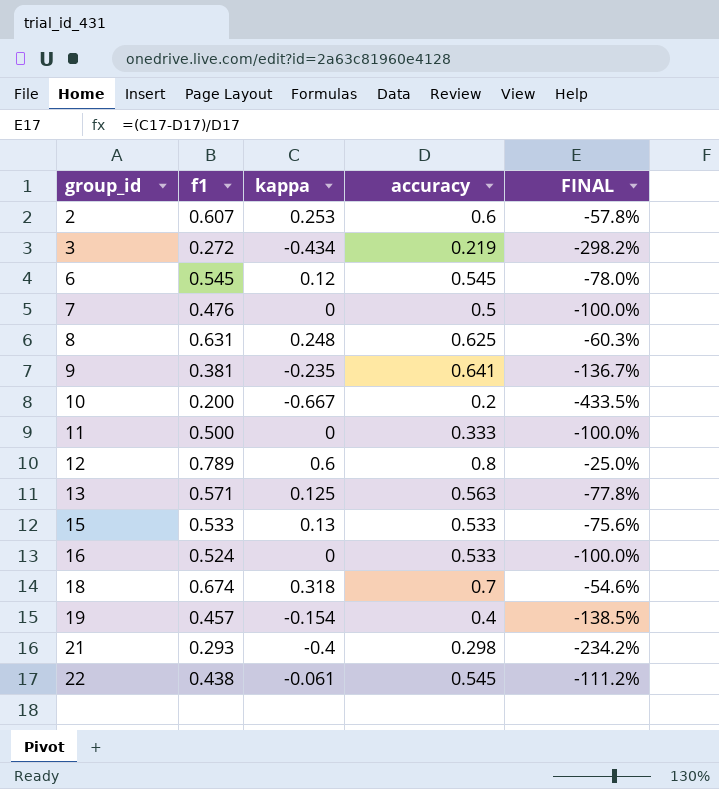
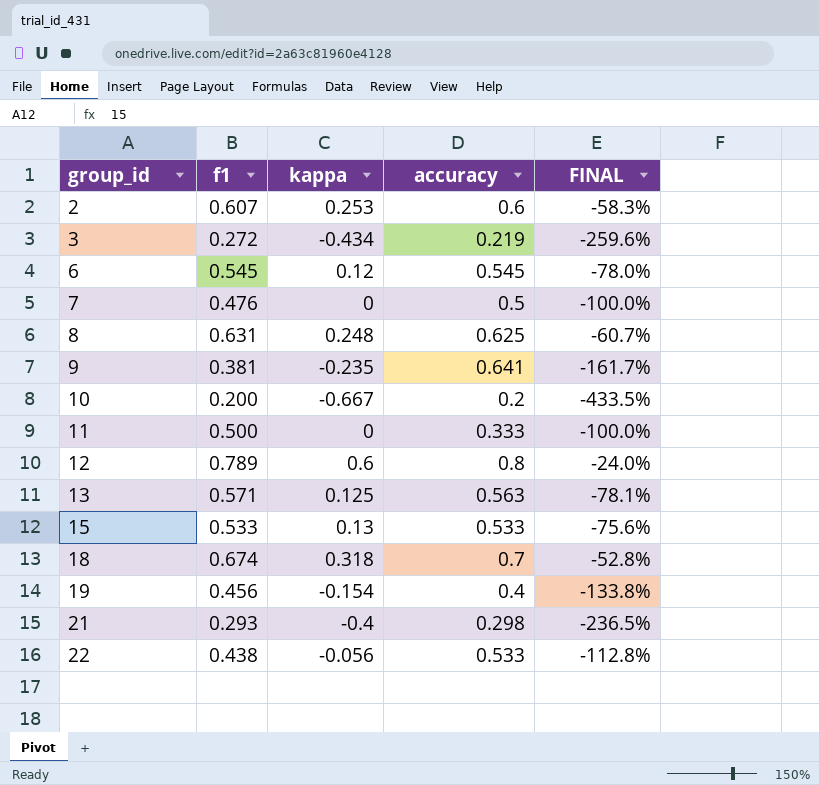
column FINAL | formula: ([kappa] - [accuracy]) / [accuracy] -> ([kappa] - [f1]) / [f1]
row 16: 0.524 | 0 | 0.533 | -100.0% -> none
19 | f1: 0.457 -> 0.456
22 | kappa: -0.061 -> -0.056
22 | accuracy: 0.545 -> 0.533

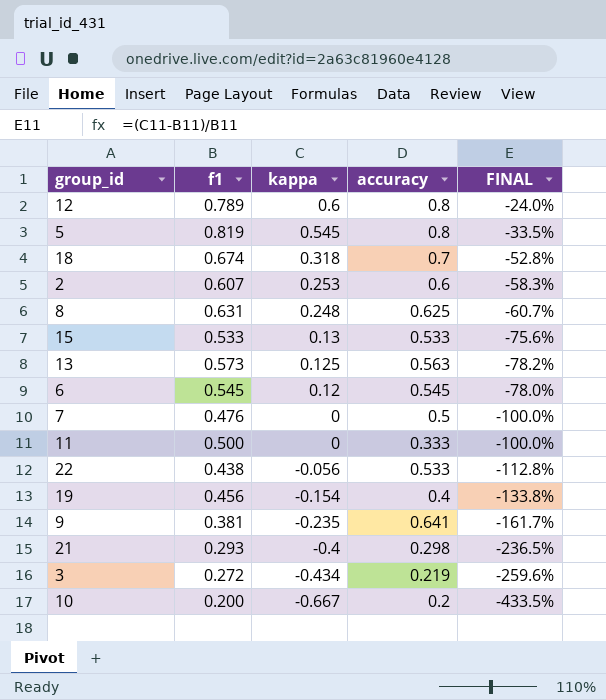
row order: group_id ascending -> kappa descending
row 5: none -> 0.819 | 0.545 | 0.8 | -33.5%
13 | f1: 0.571 -> 0.573
13 | FINAL: -78.1% -> -78.2%

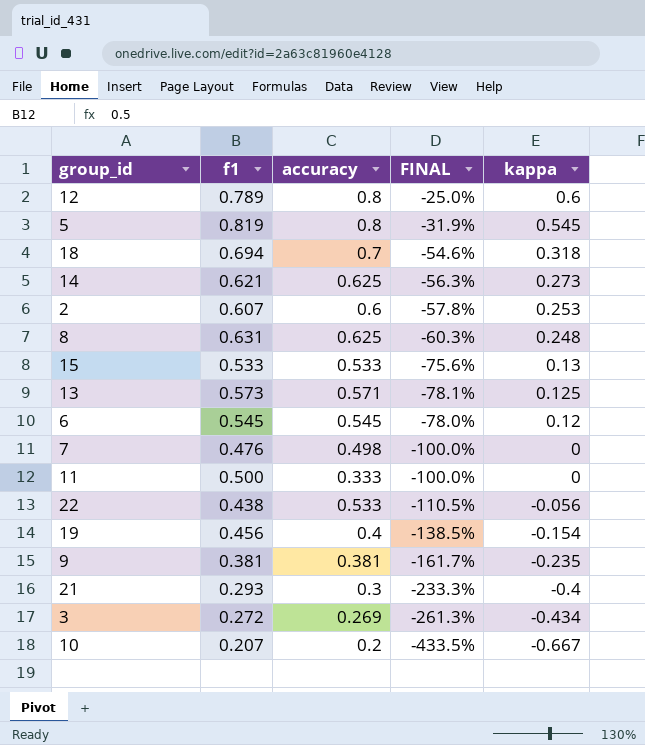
column FINAL | formula: ([kappa] - [f1]) / [f1] -> ([kappa] - [accuracy]) / [accuracy]
column kappa | position: 3 -> 5
18 | f1: 0.674 -> 0.694
row 14: none -> 0.621 | 0.625 | -56.3% | 0.273
13 | accuracy: 0.563 -> 0.571
7 | accuracy: 0.5 -> 0.498
9 | accuracy: 0.641 -> 0.381
21 | accuracy: 0.298 -> 0.3
3 | accuracy: 0.219 -> 0.269
10 | f1: 0.200 -> 0.207

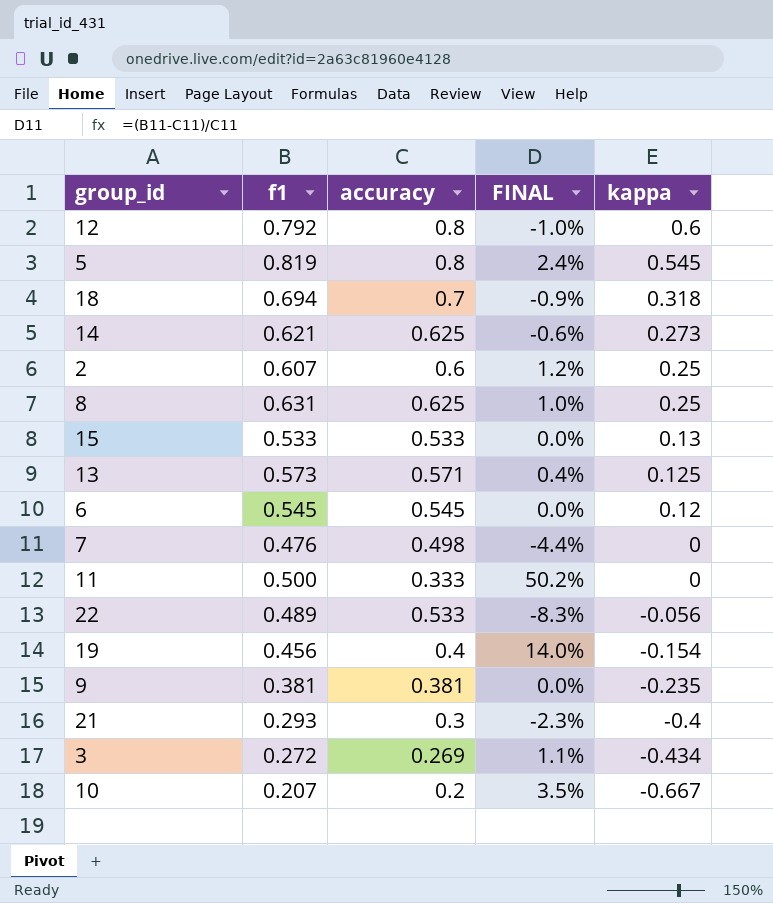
column FINAL | formula: ([kappa] - [accuracy]) / [accuracy] -> ([f1] - [accuracy]) / [accuracy]
12 | f1: 0.789 -> 0.792
2 | kappa: 0.253 -> 0.25
8 | kappa: 0.248 -> 0.25
22 | f1: 0.438 -> 0.489

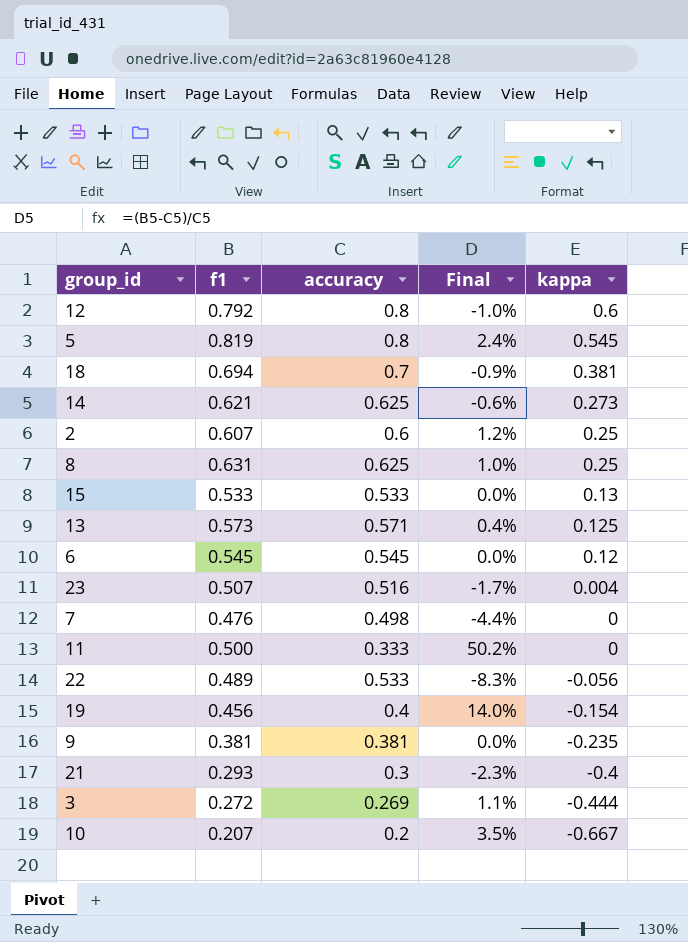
column name: FINAL -> Final
18 | kappa: 0.318 -> 0.381
row 23: none -> 0.507 | 0.516 | -1.7% | 0.004
3 | kappa: -0.434 -> -0.444

